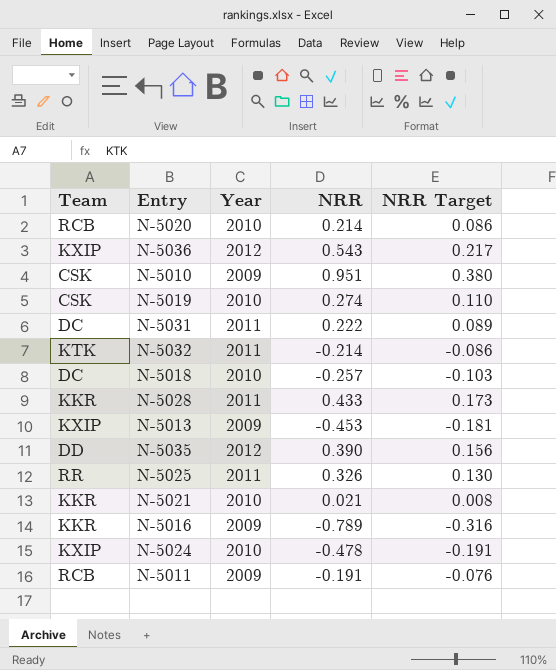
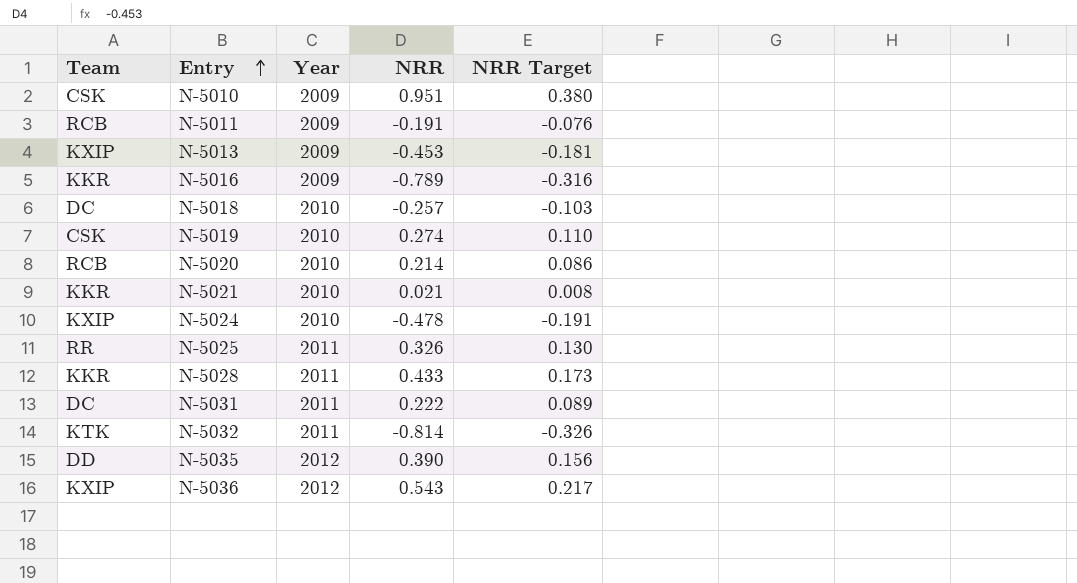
row order: none -> Entry ascending
N-5032 | NRR: -0.214 -> -0.814
N-5032 | NRR Target: -0.086 -> -0.326

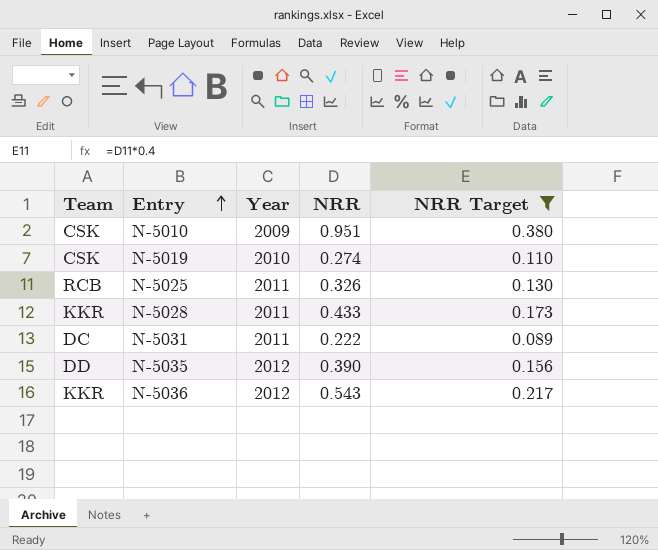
filter: none -> NRR Target >= 0.089
N-5025 | Team: RR -> RCB
N-5036 | Team: KXIP -> KKR

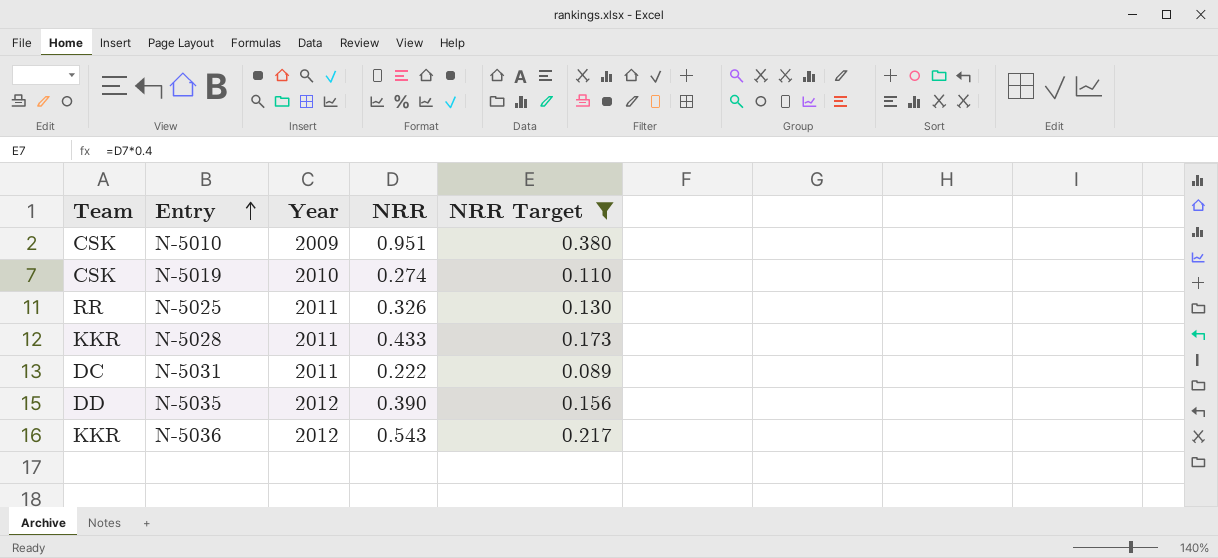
N-5025 | Team: RCB -> RR

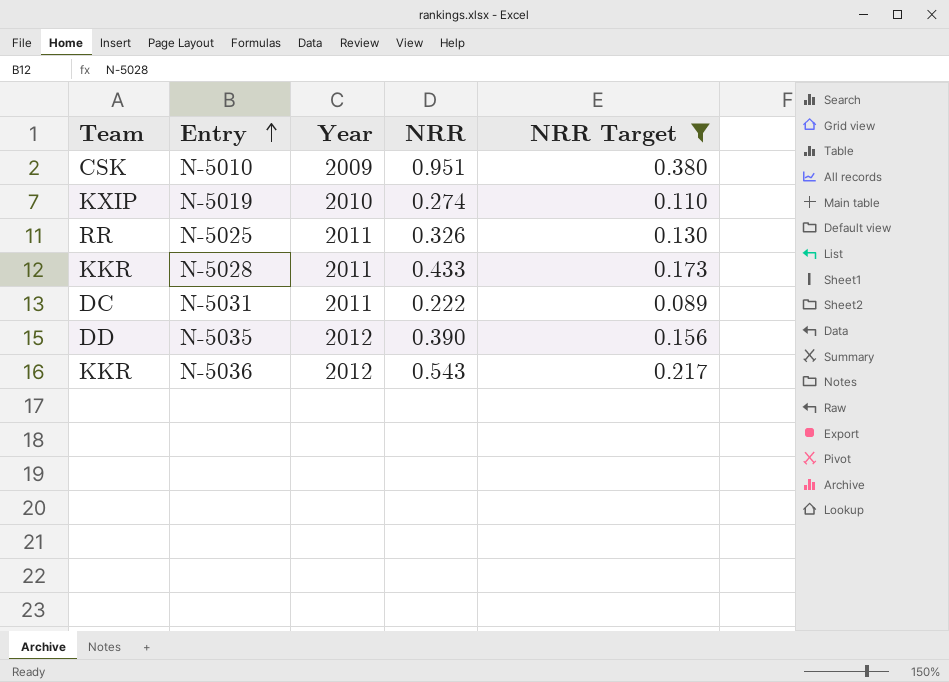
N-5019 | Team: CSK -> KXIP

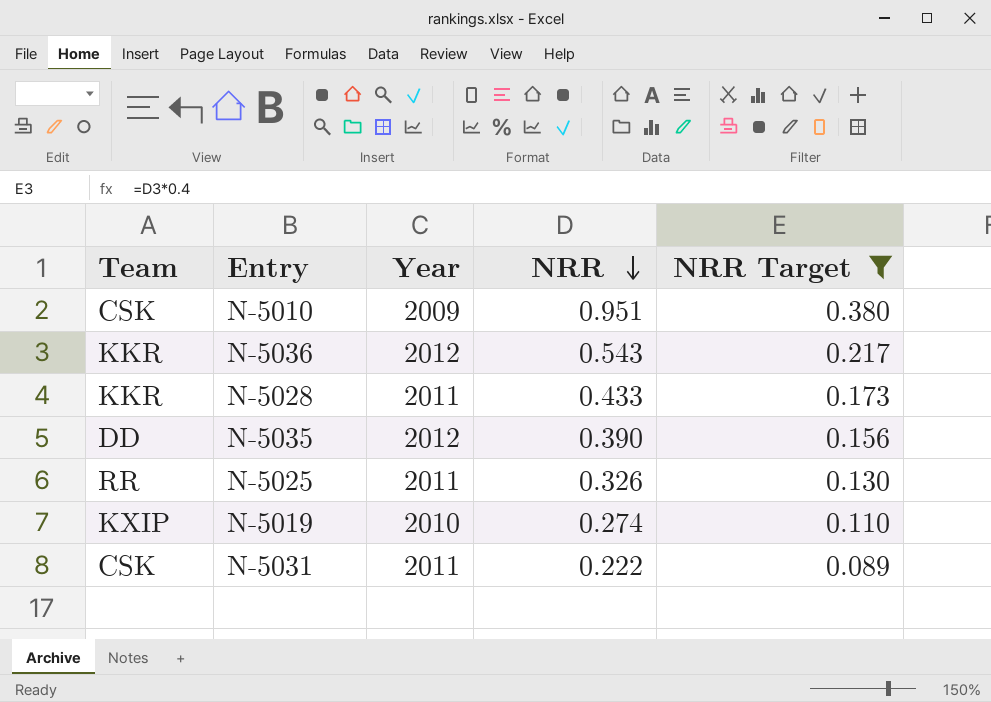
row order: Entry ascending -> NRR descending
N-5031 | Team: DC -> CSK

